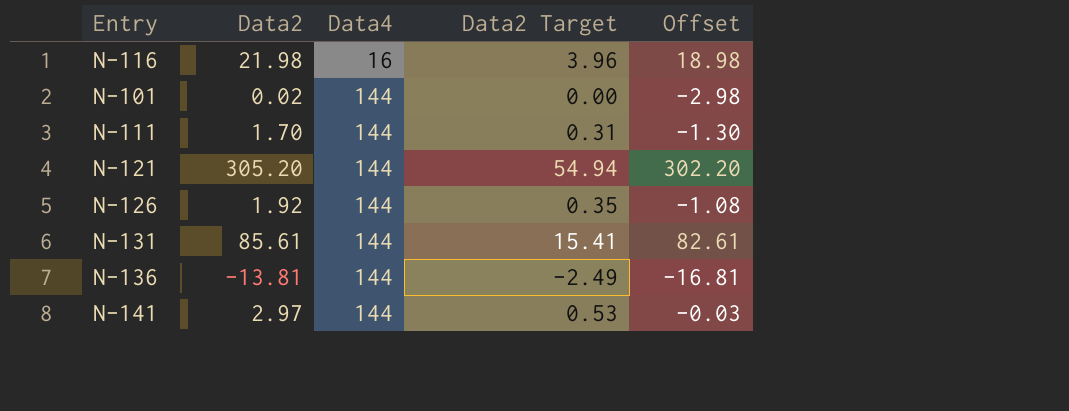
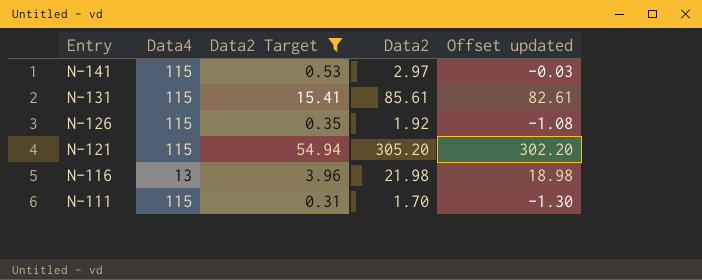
filter: none -> Data2 Target >= 0.31
row order: Data4 ascending -> Entry descending
column Data2 | position: 2 -> 4
column name: Offset -> Offset updated
N-141 | Data4: 144 -> 115
N-131 | Data4: 144 -> 115
N-126 | Data4: 144 -> 115
N-121 | Data4: 144 -> 115
N-116 | Data4: 16 -> 13
N-111 | Data4: 144 -> 115

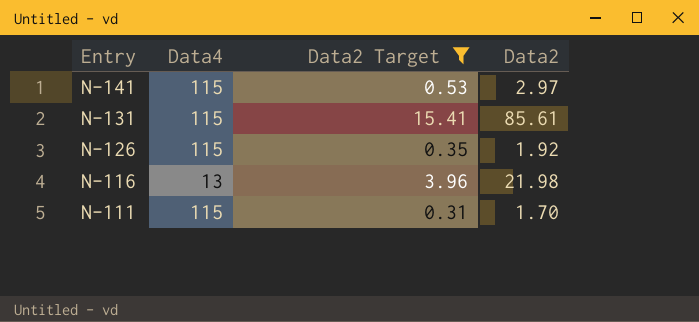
column Offset updated | formula: [Data2] - 3 -> none
row N-121: 115 | 54.94 | 305.20 | 302.20 -> none

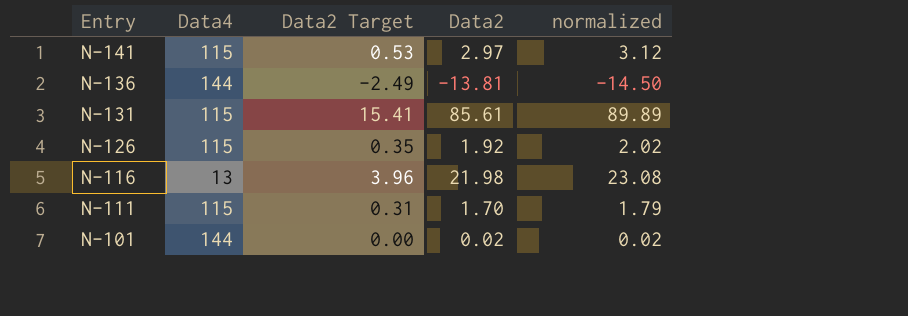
filter: Data2 Target >= 0.31 -> none
column normalized | formula: none -> [Data2] * 1.05

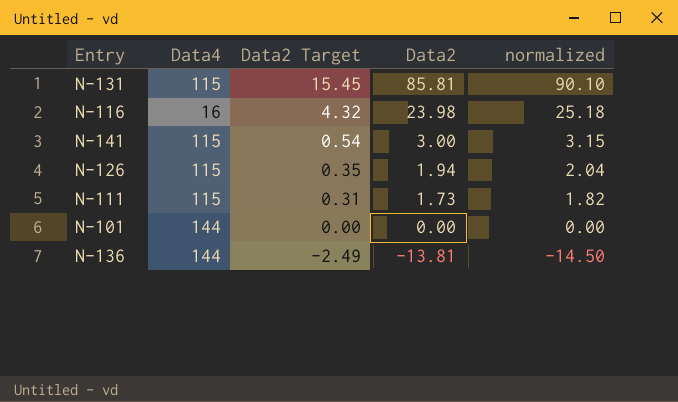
row order: Entry descending -> Data2 Target descending
N-131 | Data2 Target: 15.41 -> 15.45
N-131 | Data2: 85.61 -> 85.81
N-131 | normalized: 89.89 -> 90.10
N-116 | Data4: 13 -> 16
N-116 | Data2 Target: 3.96 -> 4.32
N-116 | Data2: 21.98 -> 23.98
N-116 | normalized: 23.08 -> 25.18
N-141 | Data2 Target: 0.53 -> 0.54
N-141 | Data2: 2.97 -> 3.00
N-141 | normalized: 3.12 -> 3.15
N-126 | Data2: 1.92 -> 1.94
N-126 | normalized: 2.02 -> 2.04
N-111 | Data2: 1.70 -> 1.73
N-111 | normalized: 1.79 -> 1.82
N-101 | Data2: 0.02 -> 0.00
N-101 | normalized: 0.02 -> 0.00

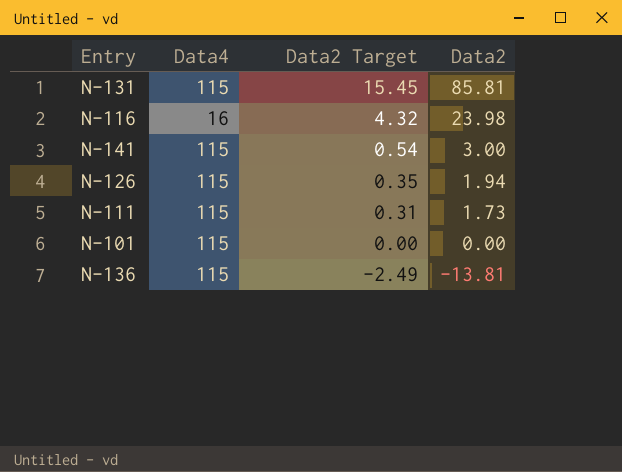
column normalized | formula: [Data2] * 1.05 -> none
N-101 | Data4: 144 -> 115
N-136 | Data4: 144 -> 115

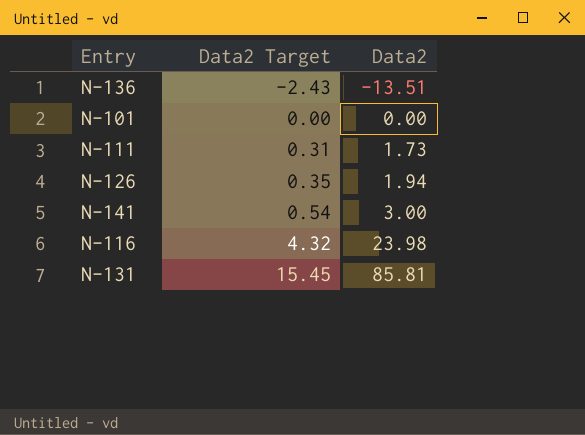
row order: Data2 Target descending -> Data2 Target ascending
column Data4 | position: 2 -> none
N-136 | Data2 Target: -2.49 -> -2.43
N-136 | Data2: -13.81 -> -13.51

